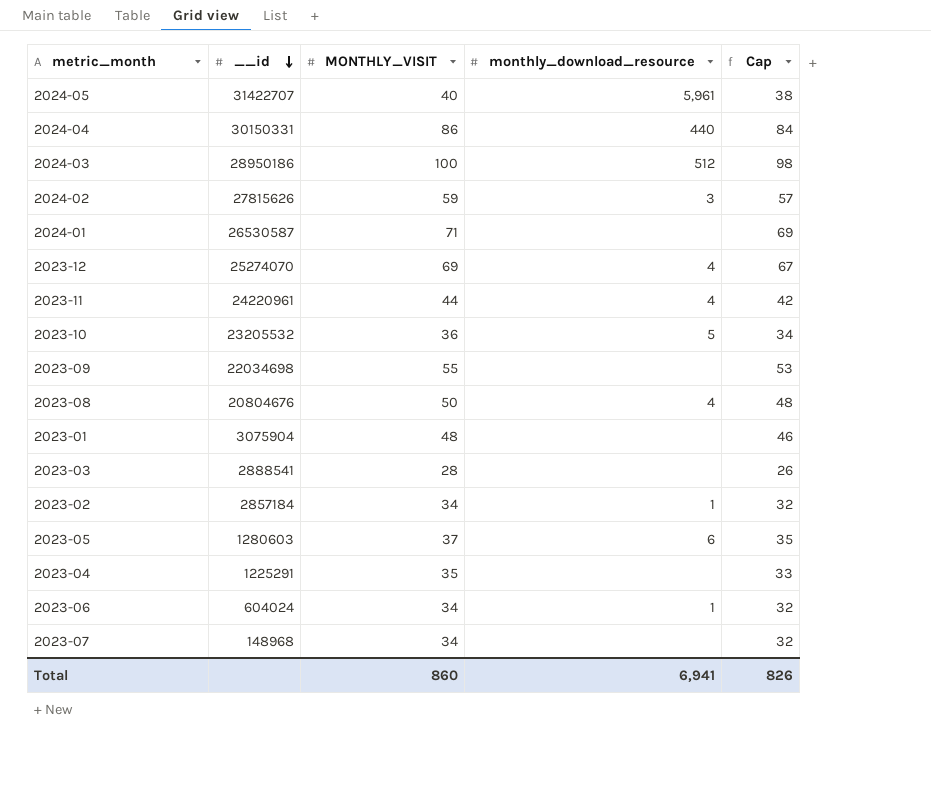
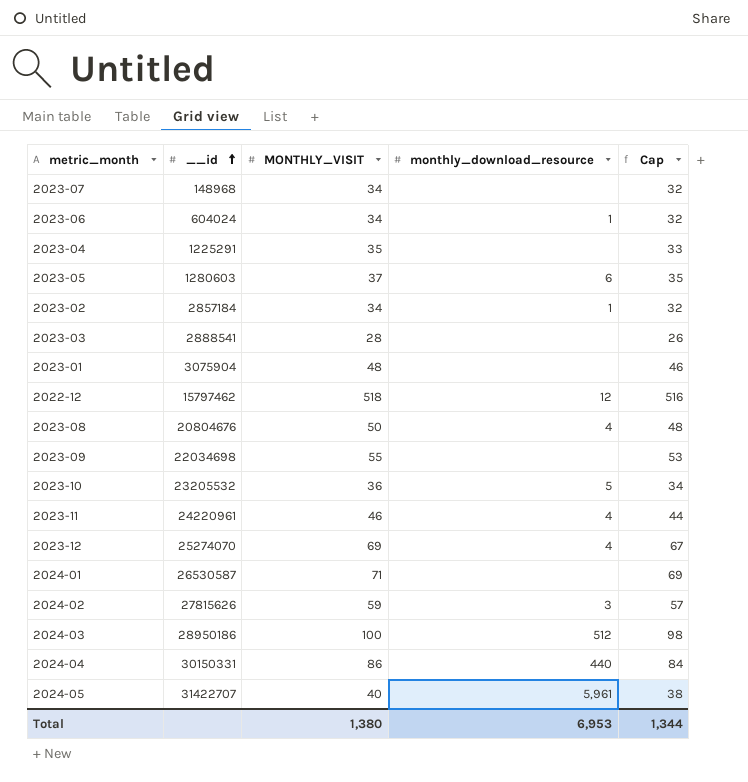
row order: __id descending -> __id ascending
row 2022-12: none -> 15797462 | 518 | 12 | 516
2023-11 | MONTHLY_VISIT: 44 -> 46
2023-11 | Cap: 42 -> 44
Total | MONTHLY_VISIT: 860 -> 1,380
Total | monthly_download_resource: 6,941 -> 6,953
Total | Cap: 826 -> 1,344

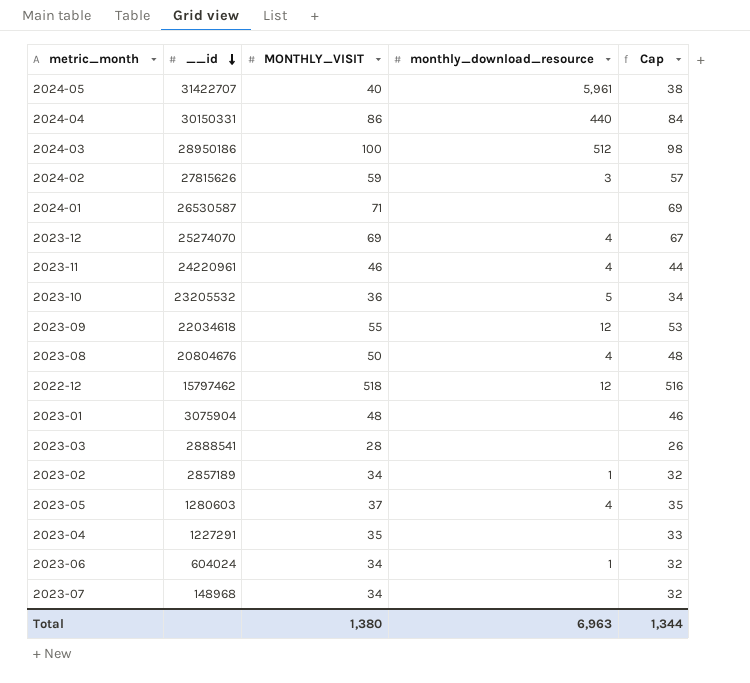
row order: __id ascending -> __id descending
2023-09 | __id: 22034698 -> 22034618
2023-09 | monthly_download_resource: none -> 12
2023-02 | __id: 2857184 -> 2857189
2023-05 | monthly_download_resource: 6 -> 4
2023-04 | __id: 1225291 -> 1227291
Total | monthly_download_resource: 6,953 -> 6,963

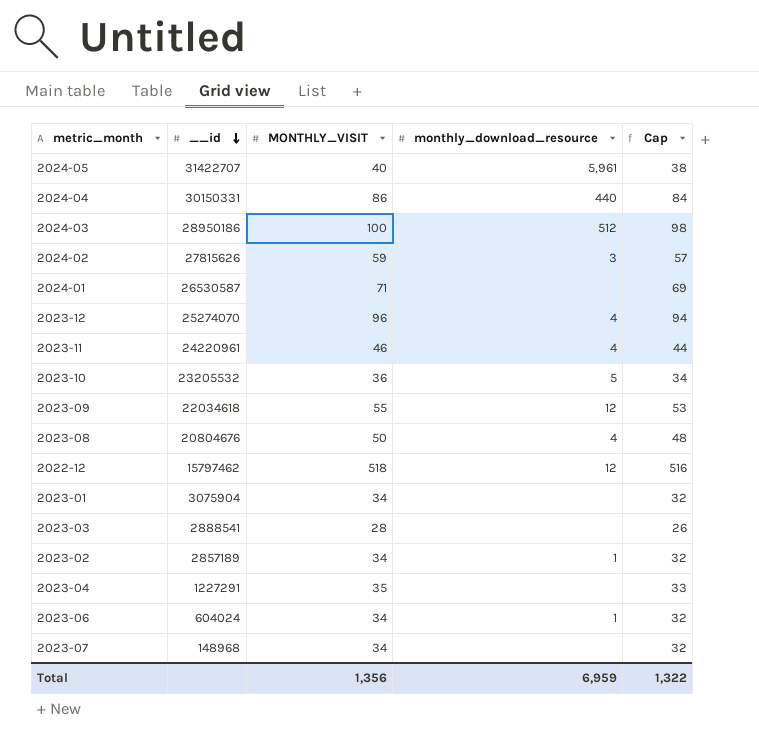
row 2023-05: 1280603 | 37 | 4 | 35 -> none
2023-12 | MONTHLY_VISIT: 69 -> 96
2023-12 | Cap: 67 -> 94
2023-01 | MONTHLY_VISIT: 48 -> 34
2023-01 | Cap: 46 -> 32
Total | MONTHLY_VISIT: 1,380 -> 1,356
Total | monthly_download_resource: 6,963 -> 6,959
Total | Cap: 1,344 -> 1,322

